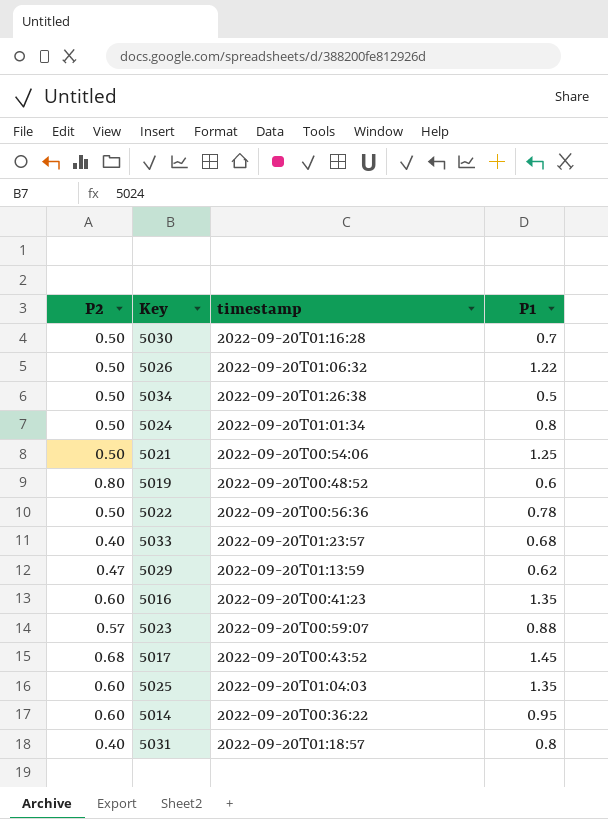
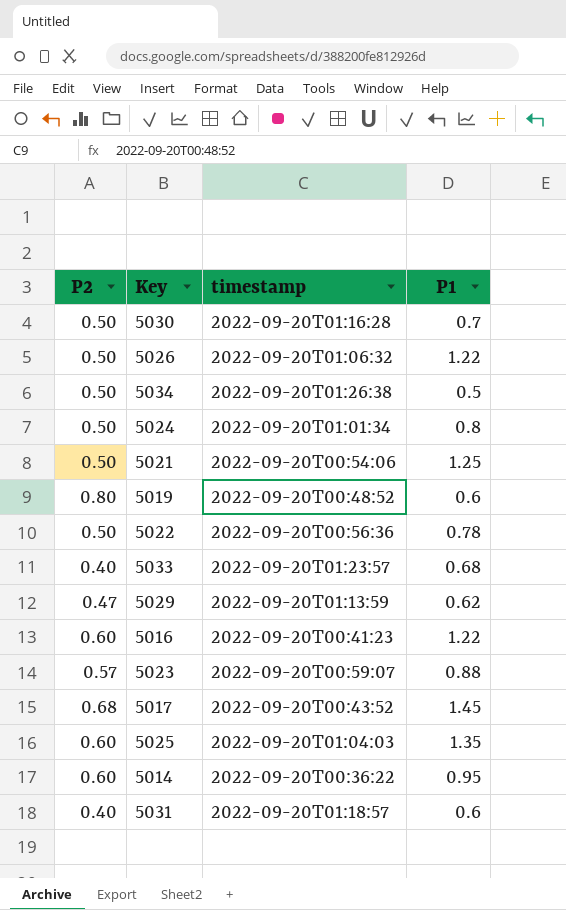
5016 | P1: 1.35 -> 1.22
5031 | P1: 0.8 -> 0.6

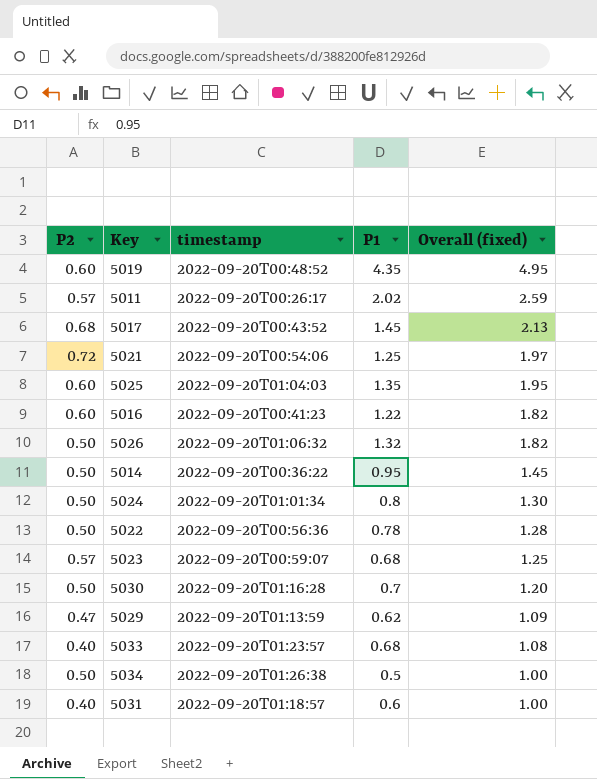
row order: none -> Overall (fixed) descending
column Overall (fixed) | formula: none -> [P2] + [P1]
5019 | P2: 0.80 -> 0.60
5019 | P1: 0.6 -> 4.35
row 5011: none -> 0.57 | 2022-09-20T00:26:17 | 2.02 | 2.59
5021 | P2: 0.50 -> 0.72
5026 | P1: 1.22 -> 1.32
5014 | P2: 0.60 -> 0.50
5023 | P1: 0.88 -> 0.68

